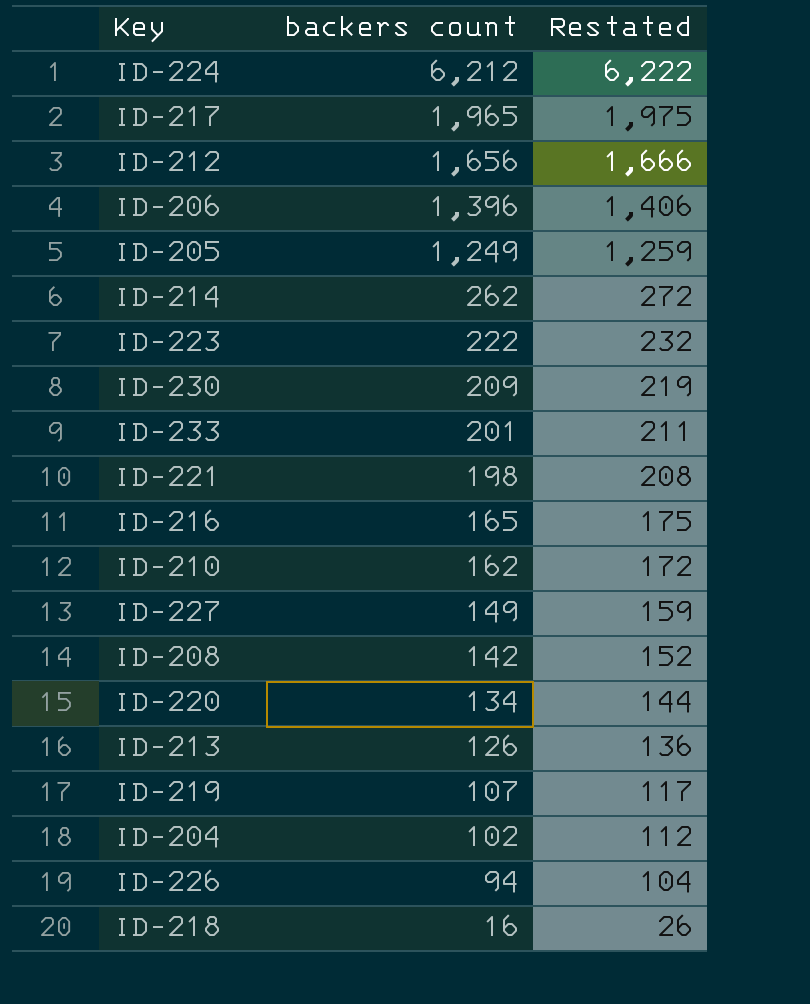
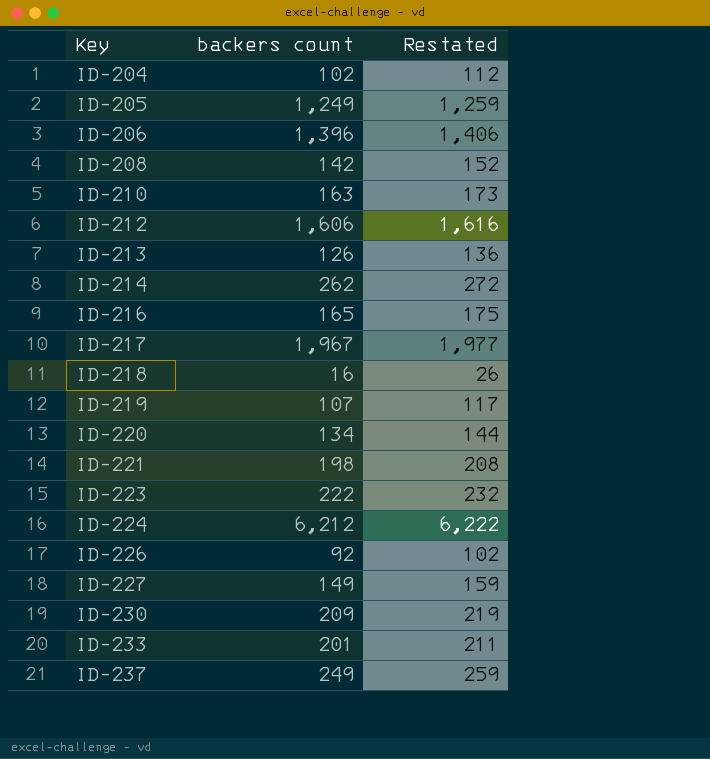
row order: backers count descending -> Key ascending
ID-210 | backers count: 162 -> 163
ID-210 | Restated: 172 -> 173
ID-212 | backers count: 1,656 -> 1,606
ID-212 | Restated: 1,666 -> 1,616
ID-217 | backers count: 1,965 -> 1,967
ID-217 | Restated: 1,975 -> 1,977
ID-226 | backers count: 94 -> 92
ID-226 | Restated: 104 -> 102
row ID-237: none -> 249 | 259

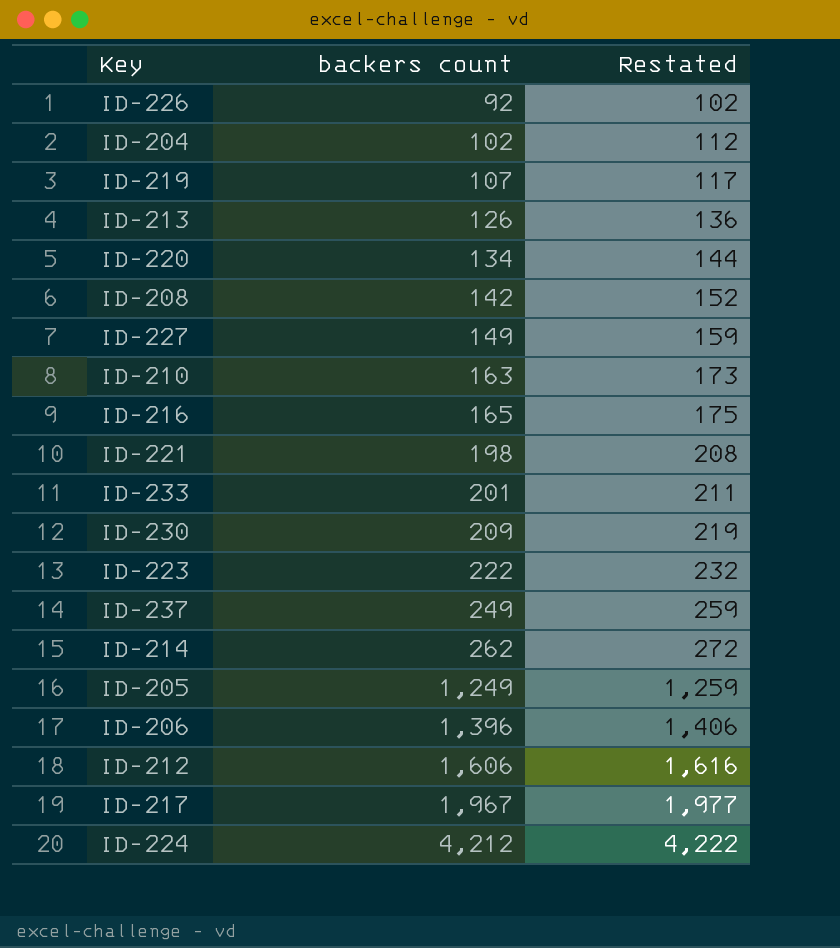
row order: Key ascending -> backers count ascending
row ID-218: 16 | 26 -> none
ID-224 | backers count: 6,212 -> 4,212
ID-224 | Restated: 6,222 -> 4,222

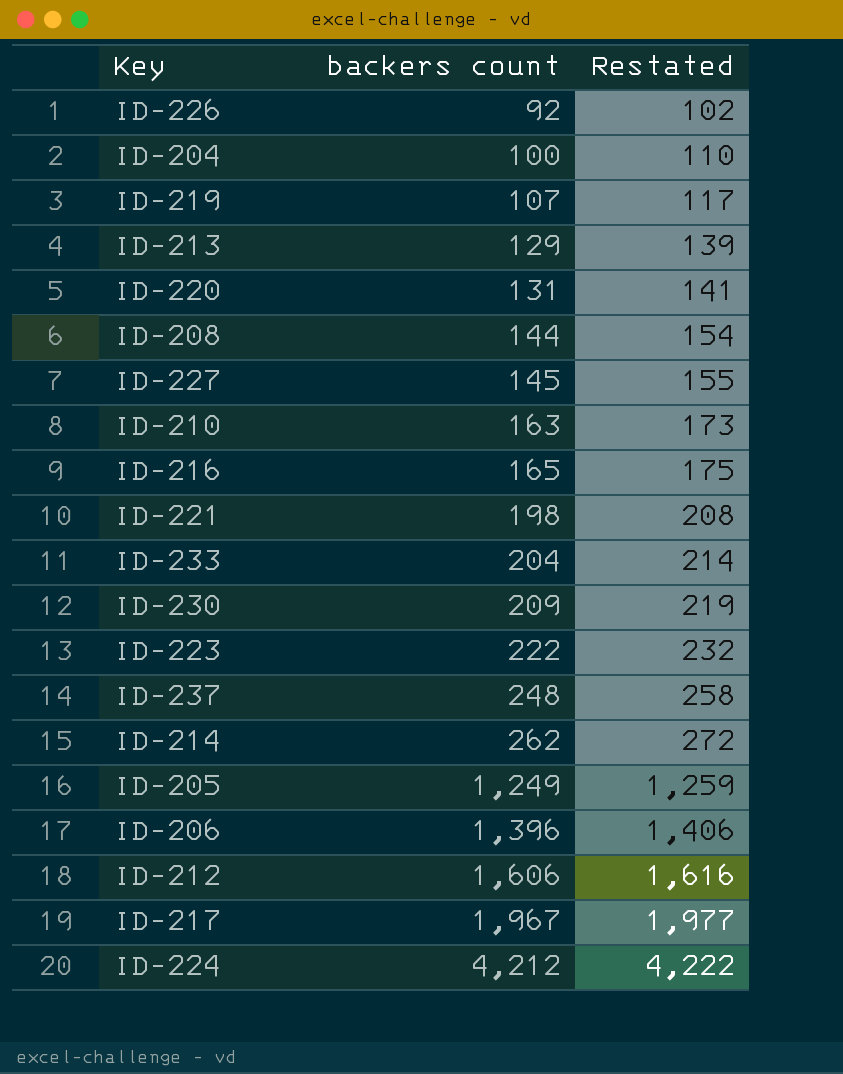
ID-204 | backers count: 102 -> 100
ID-204 | Restated: 112 -> 110
ID-213 | backers count: 126 -> 129
ID-213 | Restated: 136 -> 139
ID-220 | backers count: 134 -> 131
ID-220 | Restated: 144 -> 141
ID-208 | backers count: 142 -> 144
ID-208 | Restated: 152 -> 154
ID-227 | backers count: 149 -> 145
ID-227 | Restated: 159 -> 155
ID-233 | backers count: 201 -> 204
ID-233 | Restated: 211 -> 214
ID-237 | backers count: 249 -> 248
ID-237 | Restated: 259 -> 258

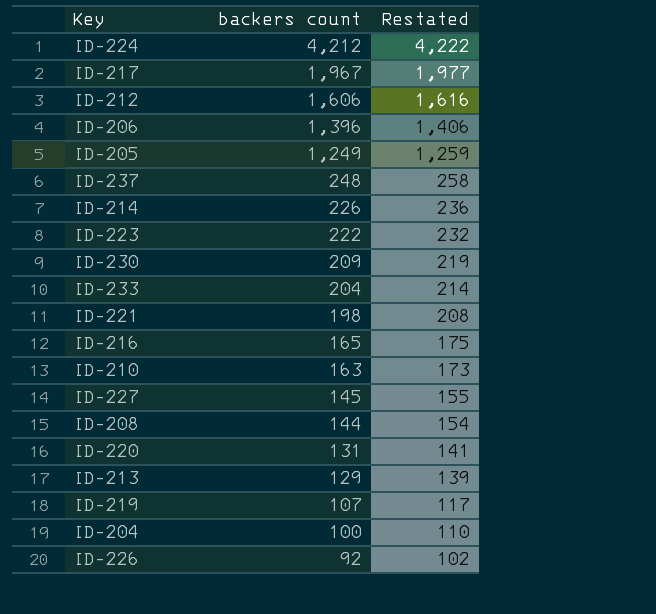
row order: backers count ascending -> backers count descending
ID-214 | backers count: 262 -> 226
ID-214 | Restated: 272 -> 236

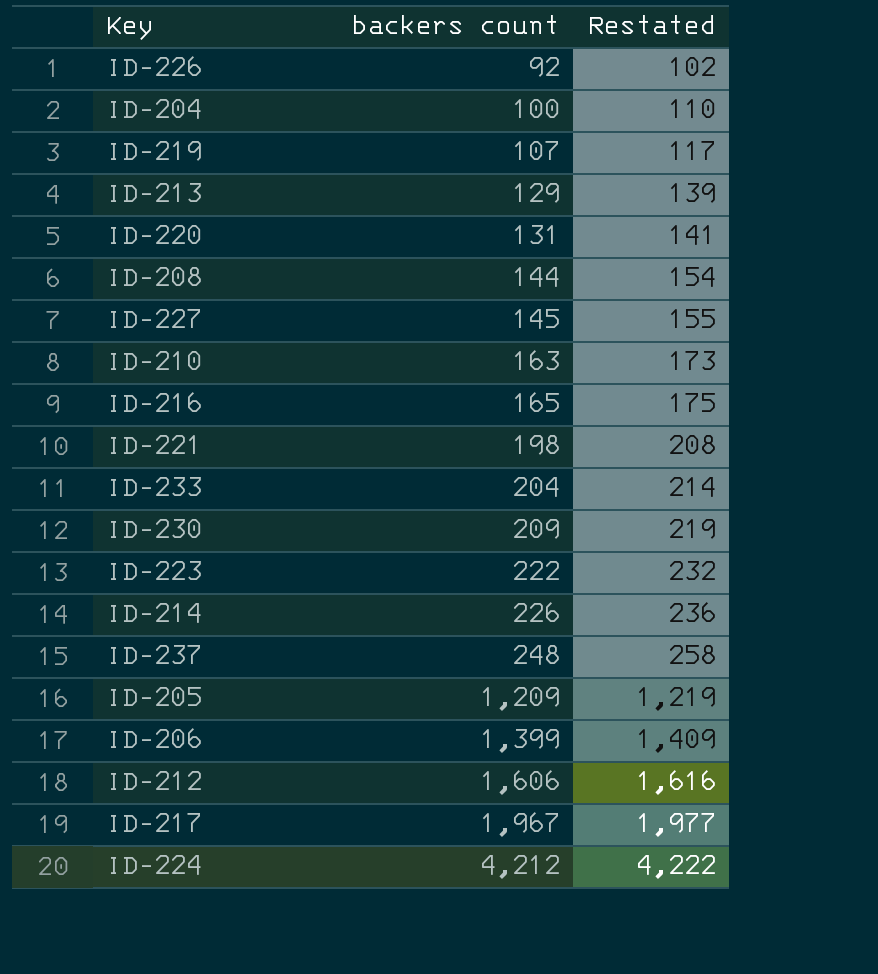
row order: backers count descending -> backers count ascending
ID-205 | backers count: 1,249 -> 1,209
ID-205 | Restated: 1,259 -> 1,219
ID-206 | backers count: 1,396 -> 1,399
ID-206 | Restated: 1,406 -> 1,409

